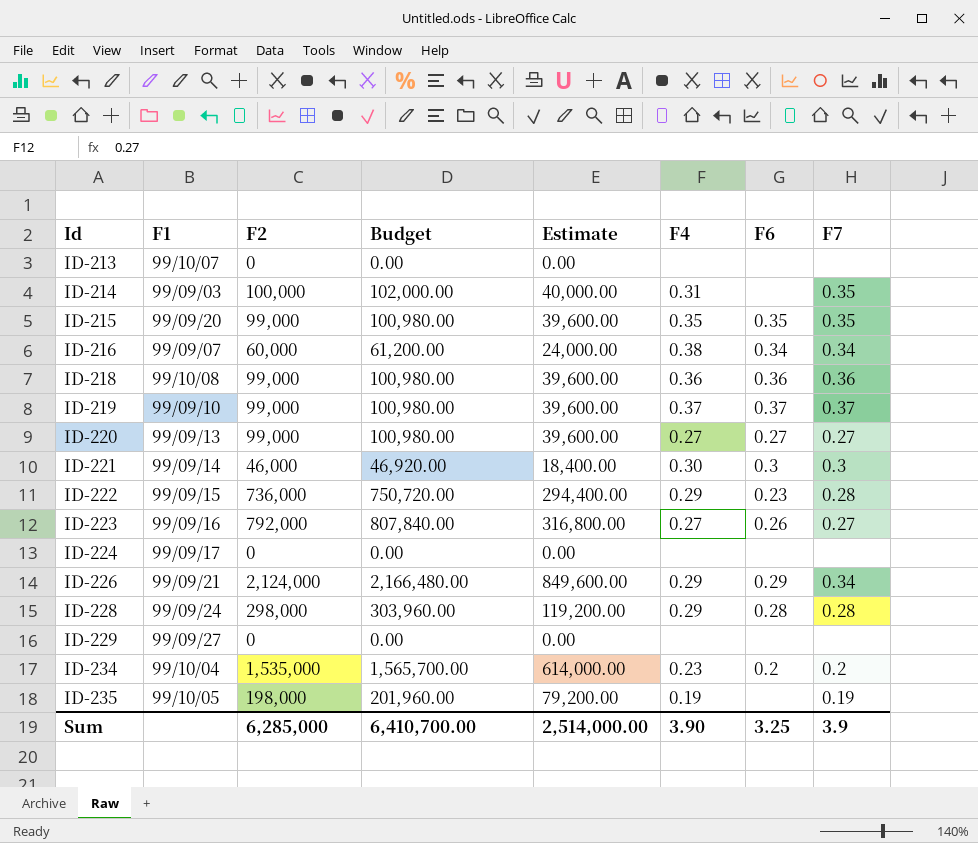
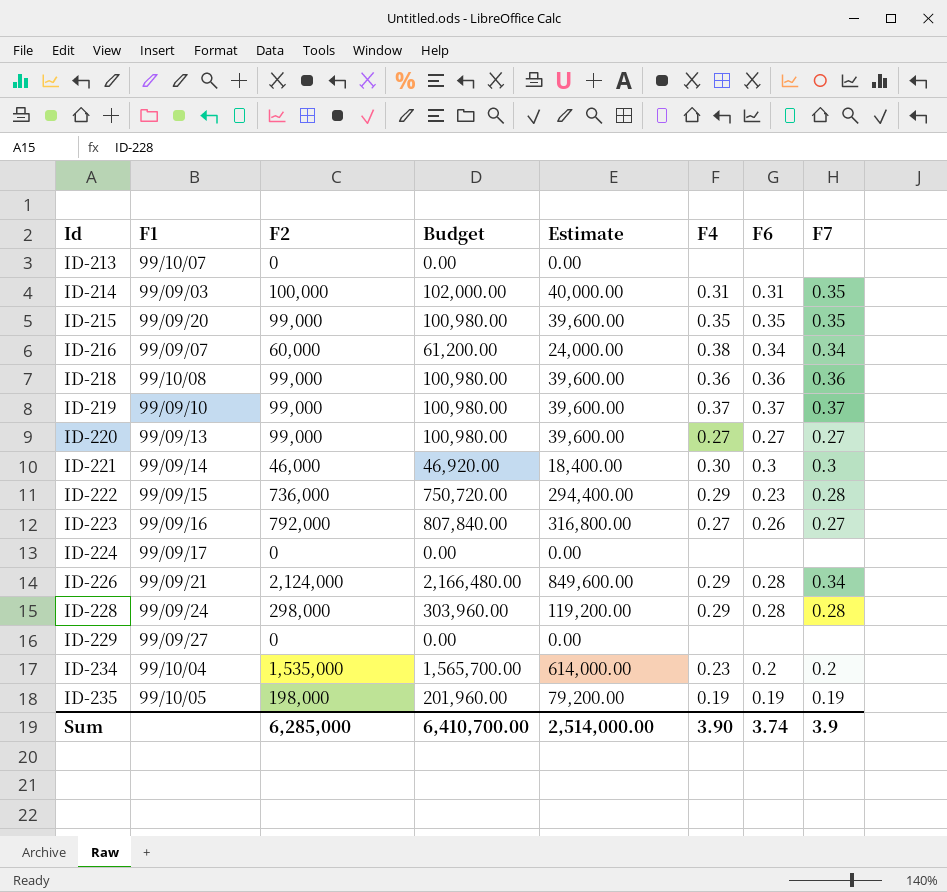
ID-214 | F6: none -> 0.31
ID-226 | F6: 0.29 -> 0.28
ID-235 | F6: none -> 0.19
Sum | F6: 3.25 -> 3.74

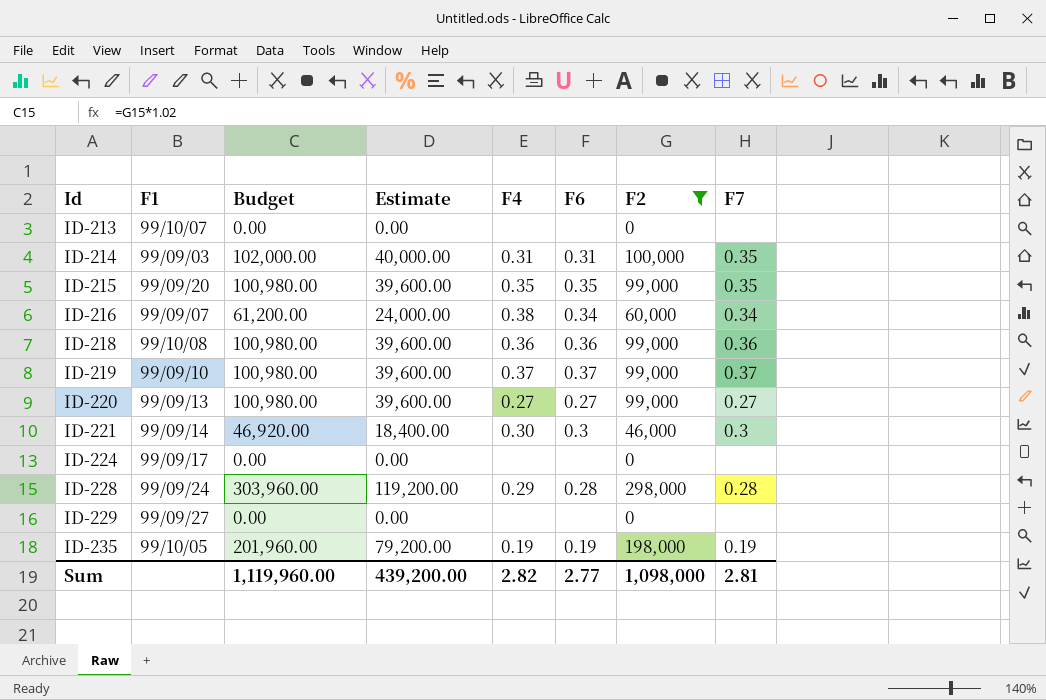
filter: none -> F2 <= 298,000
column F2 | position: 3 -> 7
Sum | Budget: 6,410,700.00 -> 1,119,960.00
Sum | Estimate: 2,514,000.00 -> 439,200.00
Sum | F4: 3.90 -> 2.82
Sum | F6: 3.74 -> 2.77
Sum | F2: 6,285,000 -> 1,098,000
Sum | F7: 3.9 -> 2.81

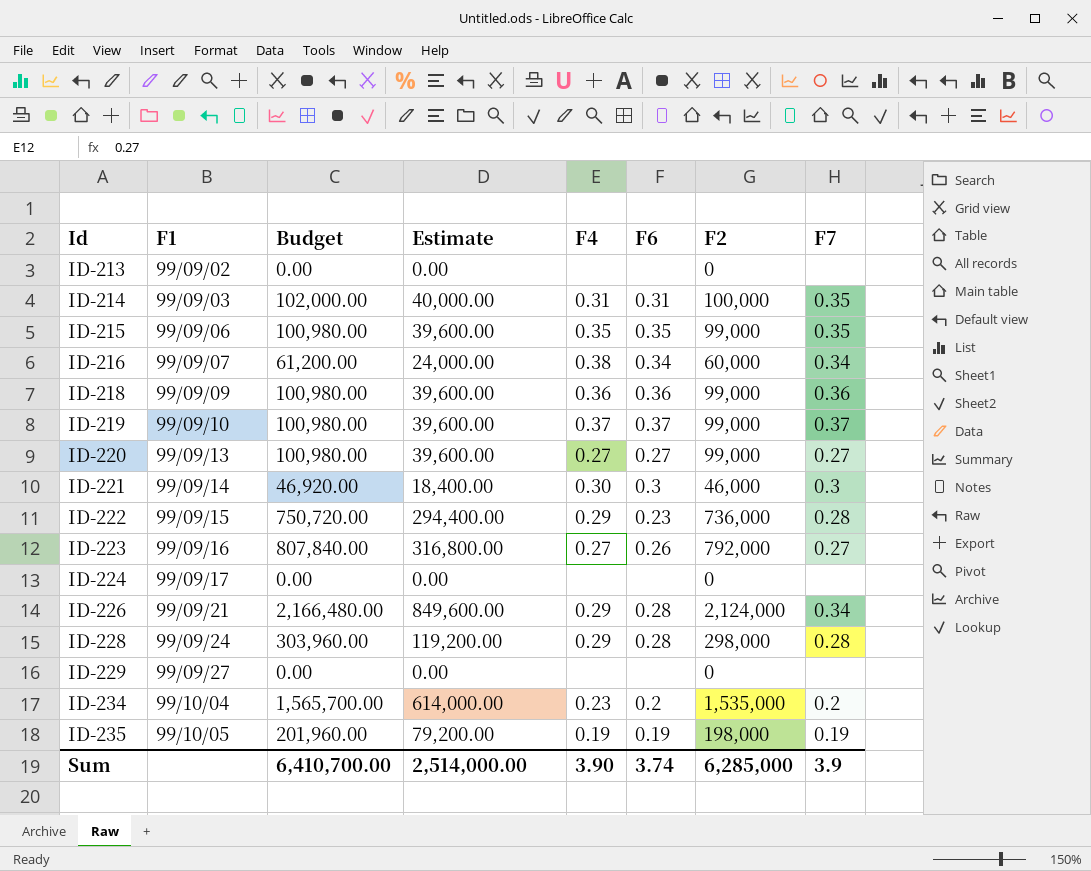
filter: F2 <= 298,000 -> none
ID-213 | F1: 99/10/07 -> 99/09/02
ID-215 | F1: 99/09/20 -> 99/09/06
ID-218 | F1: 99/10/08 -> 99/09/09
Sum | Budget: 1,119,960.00 -> 6,410,700.00
Sum | Estimate: 439,200.00 -> 2,514,000.00
Sum | F4: 2.82 -> 3.90
Sum | F6: 2.77 -> 3.74
Sum | F2: 1,098,000 -> 6,285,000
Sum | F7: 2.81 -> 3.9

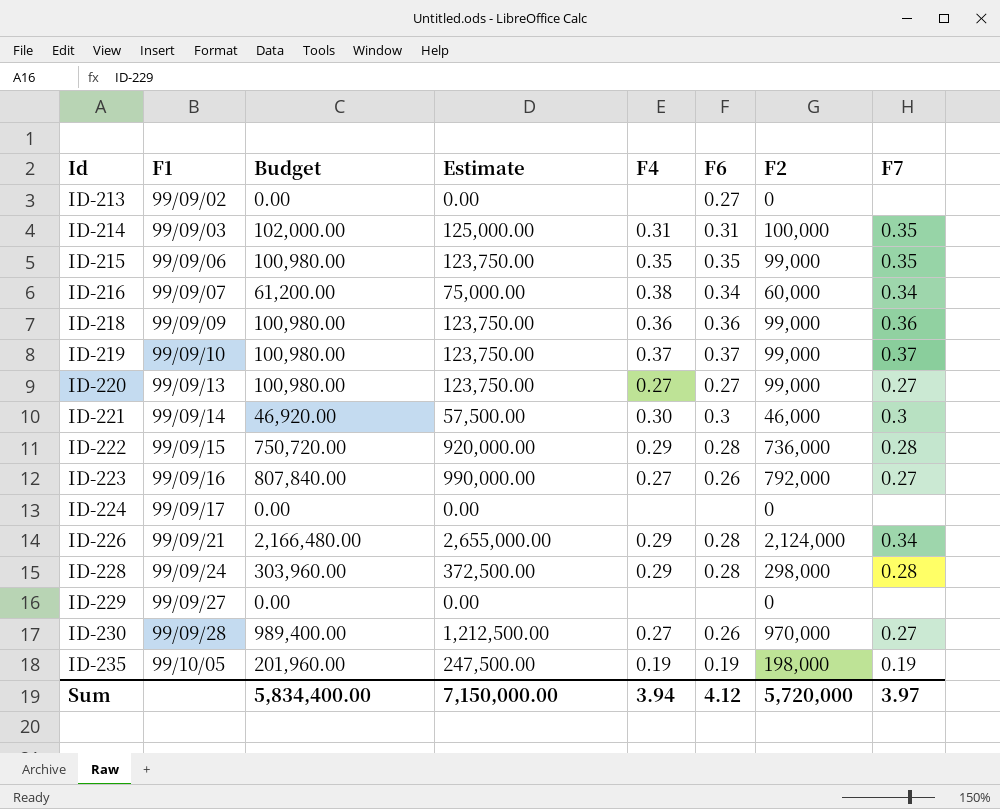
column Estimate | formula: [F2] * 0.4 -> [F2] * 1.25
row ID-234: 99/10/04 | 1,565,700.00 | 614,000.00 | 0.23 | 0.2 | 1,535,000 | 0.2 -> none
ID-213 | F6: none -> 0.27
ID-222 | F6: 0.23 -> 0.28
row ID-230: none -> 99/09/28 | 989,400.00 | 1,212,500.00 | 0.27 | 0.26 | 970,000 | 0.27
Sum | Budget: 6,410,700.00 -> 5,834,400.00
Sum | Estimate: 2,514,000.00 -> 7,150,000.00
Sum | F4: 3.90 -> 3.94
Sum | F6: 3.74 -> 4.12
Sum | F2: 6,285,000 -> 5,720,000
Sum | F7: 3.9 -> 3.97

